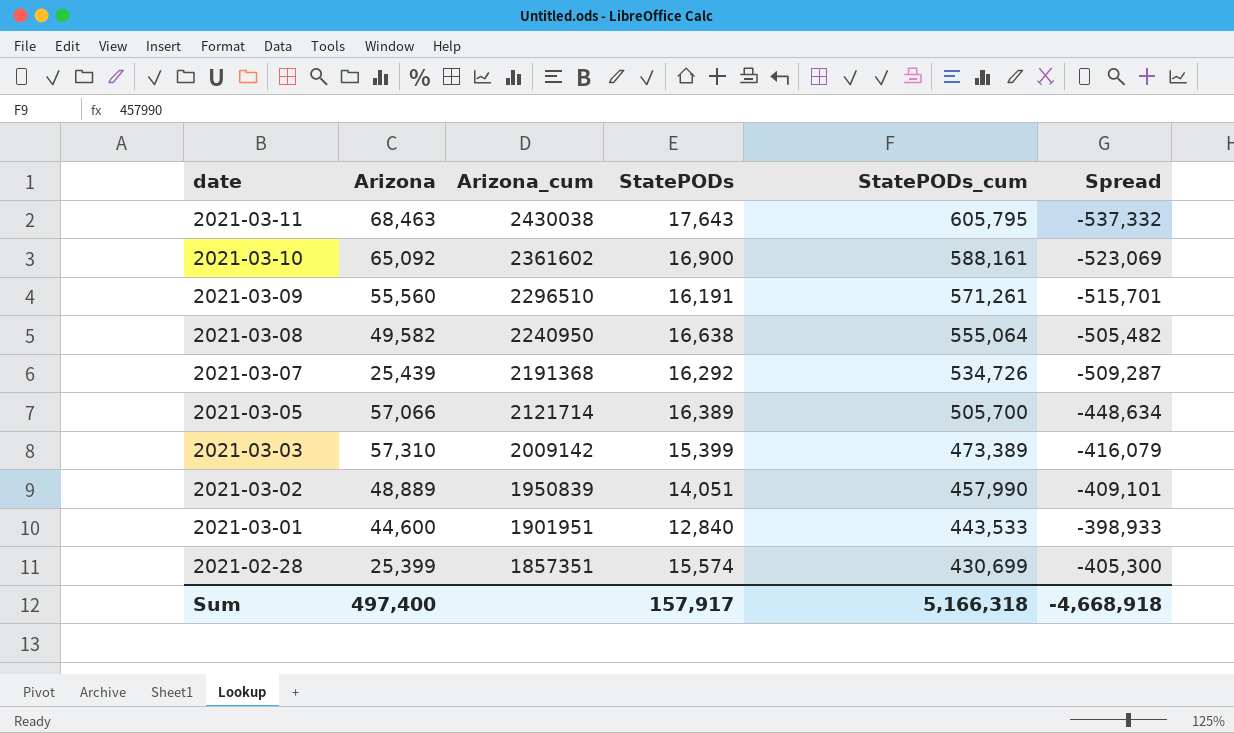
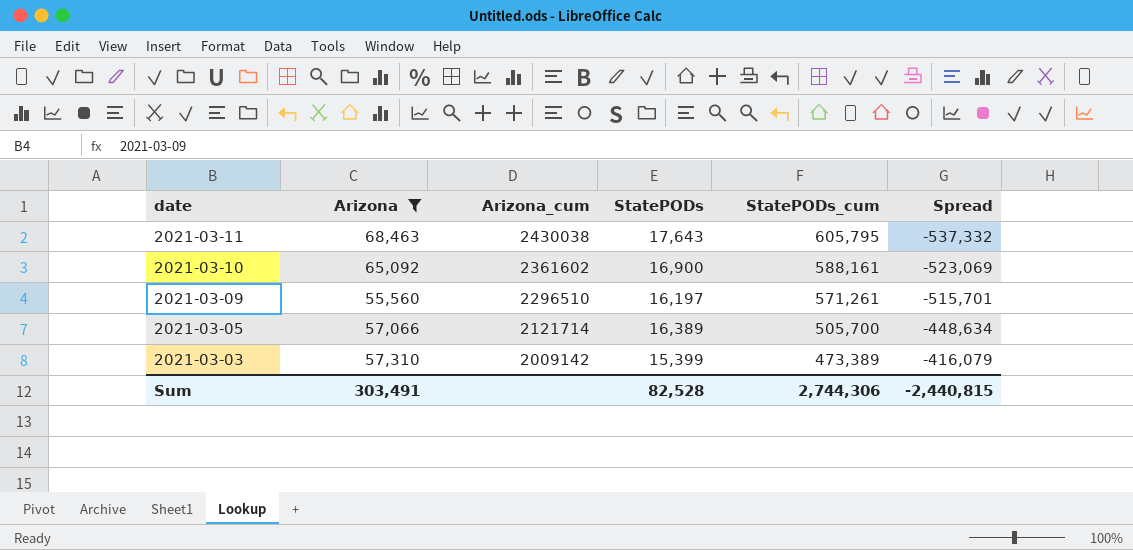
filter: none -> Arizona >= 55,560
2021-03-09 | StatePODs: 16,191 -> 16,197
Sum | Arizona: 497,400 -> 303,491
Sum | StatePODs: 157,917 -> 82,528
Sum | StatePODs_cum: 5,166,318 -> 2,744,306
Sum | Spread: -4,668,918 -> -2,440,815

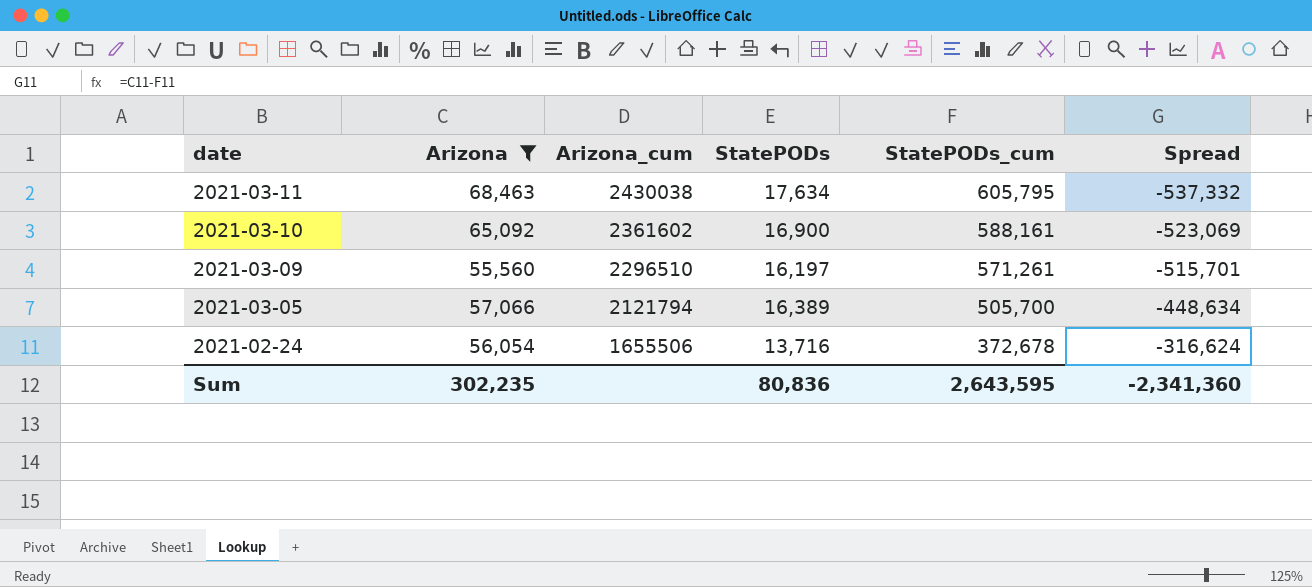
row 2021-03-03: 57,310 | 2009142 | 15,399 | 473,389 | -416,079 -> none
2021-03-11 | StatePODs: 17,643 -> 17,634
2021-03-05 | Arizona_cum: 2121714 -> 2121794
row 2021-02-24: none -> 56,054 | 1655506 | 13,716 | 372,678 | -316,624
Sum | Arizona: 303,491 -> 302,235
Sum | StatePODs: 82,528 -> 80,836
Sum | StatePODs_cum: 2,744,306 -> 2,643,595
Sum | Spread: -2,440,815 -> -2,341,360

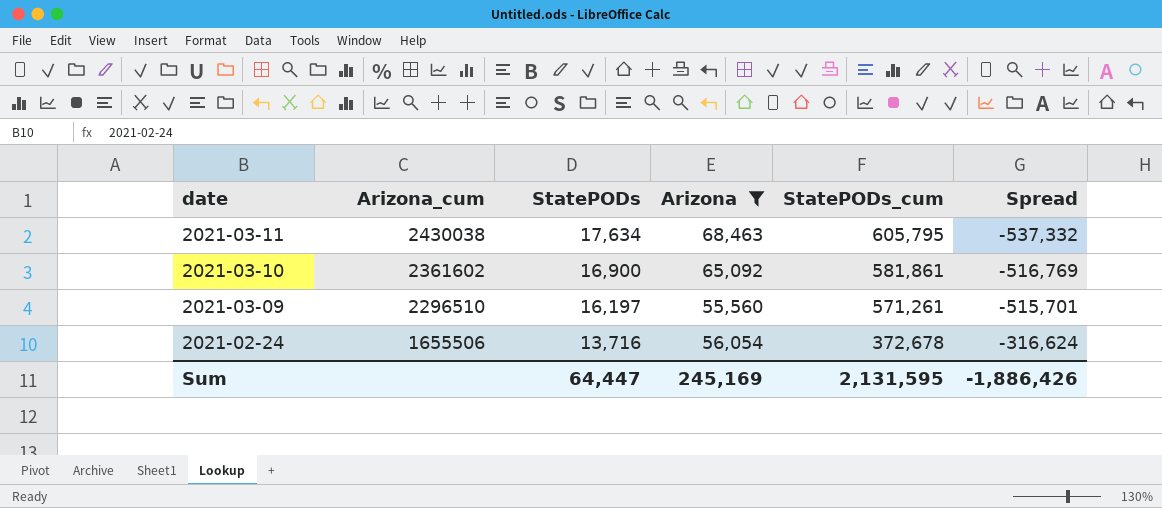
column Arizona | position: 2 -> 4
row 2021-03-05: 57,066 | 2121794 | 16,389 | 505,700 | -448,634 -> none
2021-03-10 | StatePODs_cum: 588,161 -> 581,861
2021-03-10 | Spread: -523,069 -> -516,769
Sum | StatePODs: 80,836 -> 64,447
Sum | Arizona: 302,235 -> 245,169
Sum | StatePODs_cum: 2,643,595 -> 2,131,595
Sum | Spread: -2,341,360 -> -1,886,426

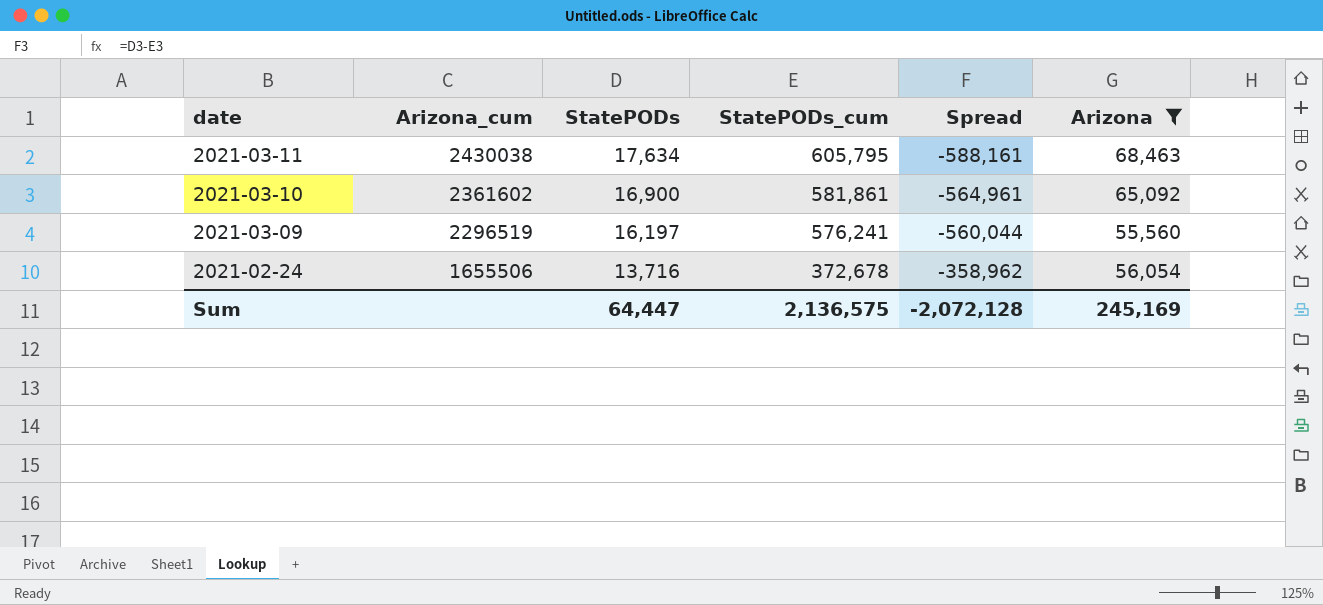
column Spread | formula: [Arizona] - [StatePODs_cum] -> [StatePODs] - [StatePODs_cum]
column Arizona | position: 4 -> 6
2021-03-09 | Arizona_cum: 2296510 -> 2296519
2021-03-09 | StatePODs_cum: 571,261 -> 576,241
Sum | StatePODs_cum: 2,131,595 -> 2,136,575
Sum | Spread: -1,886,426 -> -2,072,128

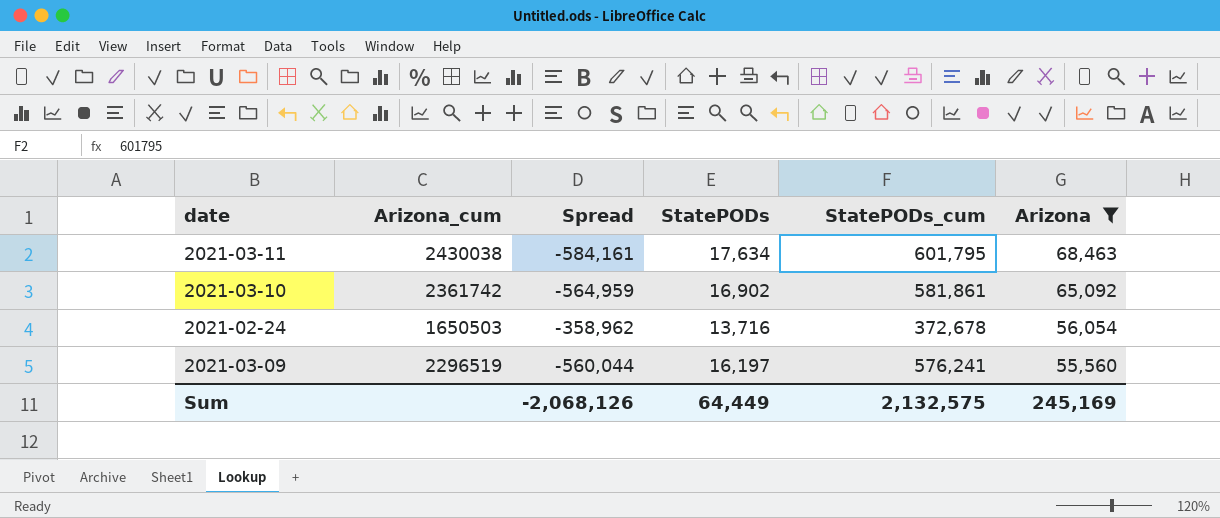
row order: date descending -> Arizona descending
column Spread | position: 5 -> 3
2021-03-11 | Spread: -588,161 -> -584,161
2021-03-11 | StatePODs_cum: 605,795 -> 601,795
2021-03-10 | Arizona_cum: 2361602 -> 2361742
2021-03-10 | Spread: -564,961 -> -564,959
2021-03-10 | StatePODs: 16,900 -> 16,902
2021-02-24 | Arizona_cum: 1655506 -> 1650503
Sum | Spread: -2,072,128 -> -2,068,126
Sum | StatePODs: 64,447 -> 64,449
Sum | StatePODs_cum: 2,136,575 -> 2,132,575

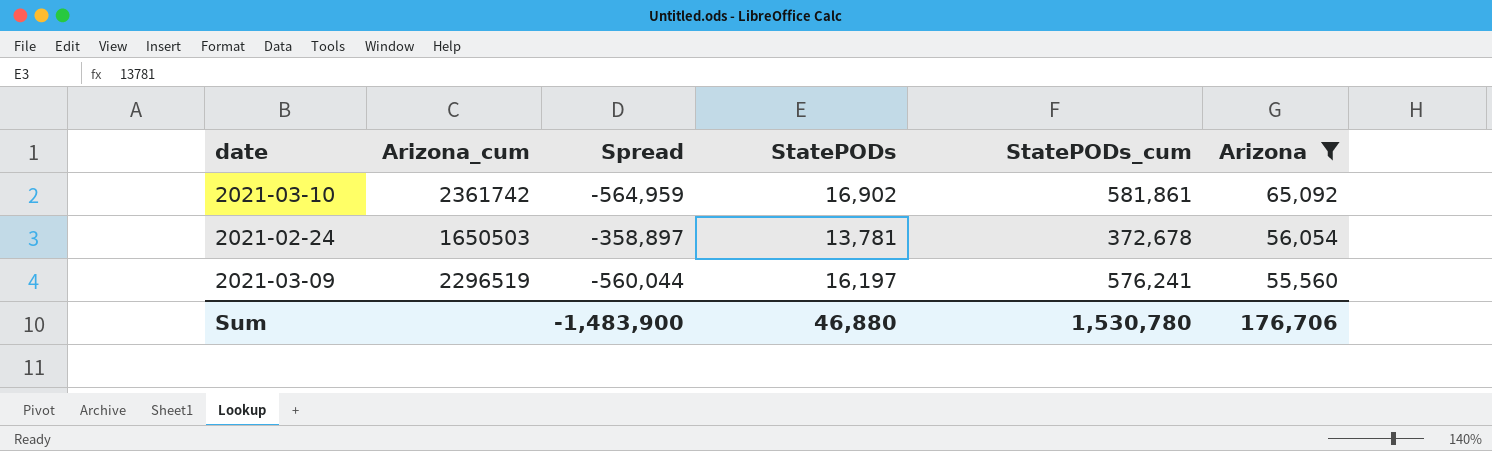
row 2021-03-11: 2430038 | -584,161 | 17,634 | 601,795 | 68,463 -> none
2021-02-24 | Spread: -358,962 -> -358,897
2021-02-24 | StatePODs: 13,716 -> 13,781
Sum | Spread: -2,068,126 -> -1,483,900
Sum | StatePODs: 64,449 -> 46,880
Sum | StatePODs_cum: 2,132,575 -> 1,530,780
Sum | Arizona: 245,169 -> 176,706

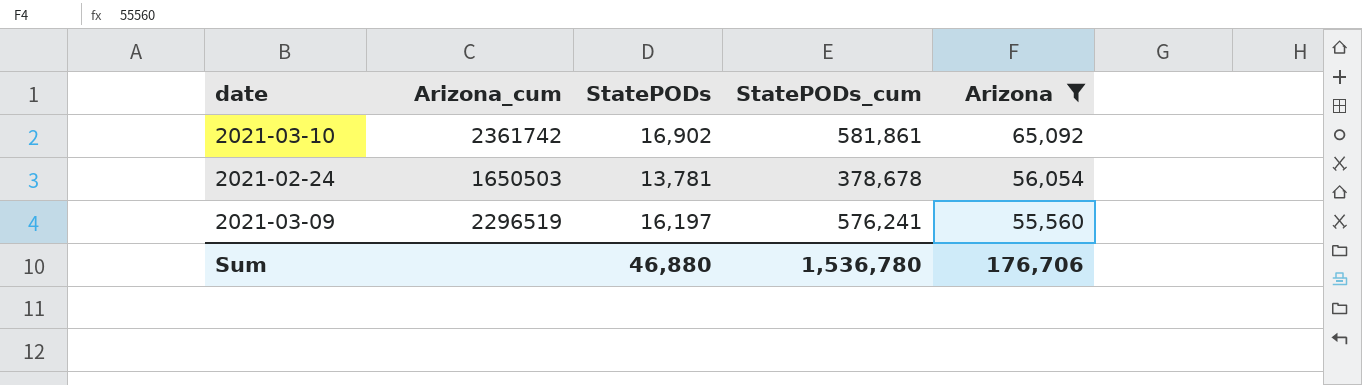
column Spread | formula: [StatePODs] - [StatePODs_cum] -> none
2021-02-24 | StatePODs_cum: 372,678 -> 378,678
Sum | StatePODs_cum: 1,530,780 -> 1,536,780

